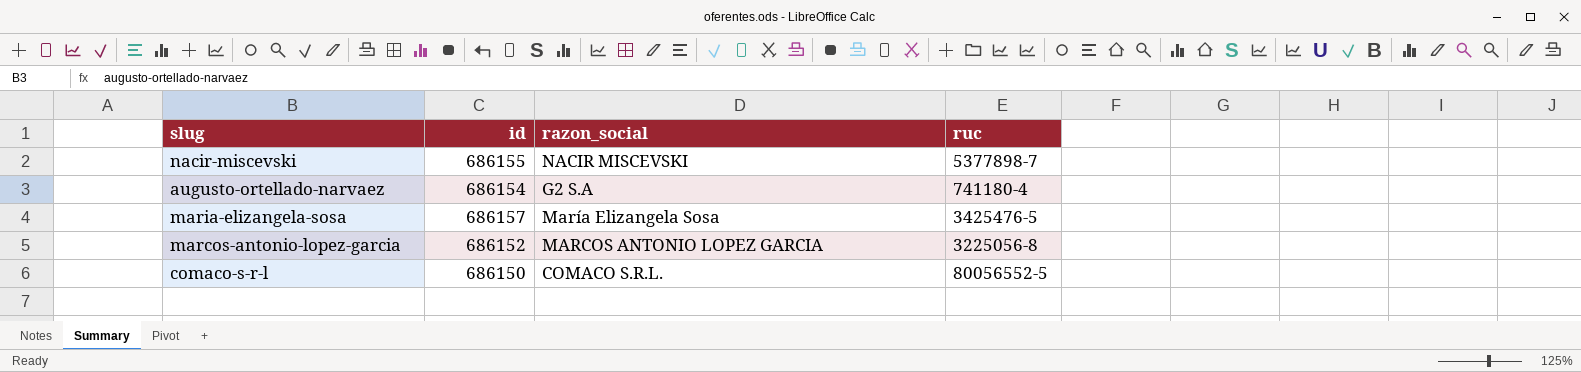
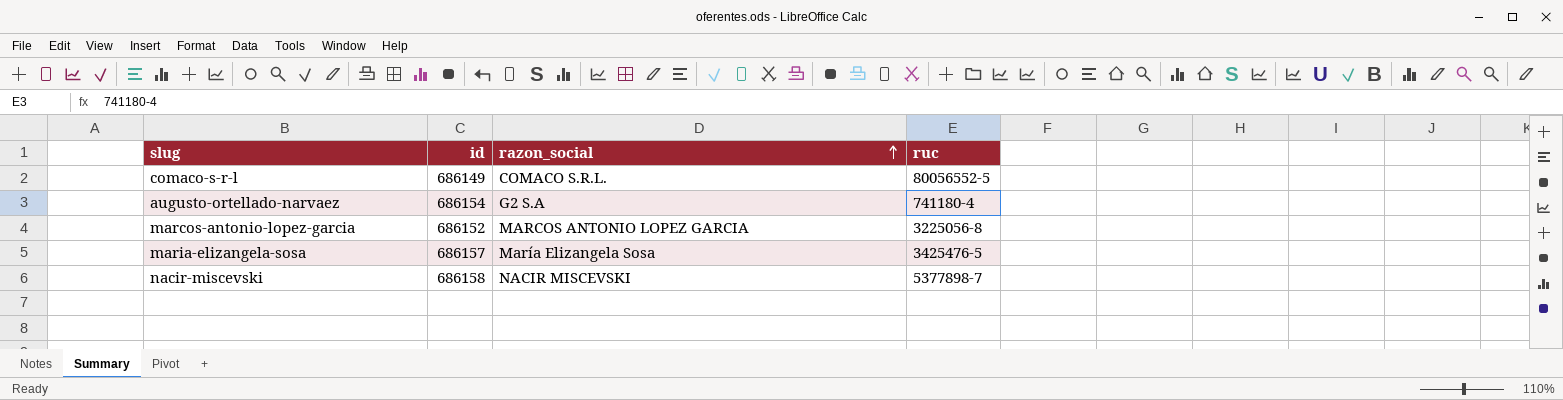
row order: none -> razon_social ascending
comaco-s-r-l | id: 686150 -> 686149
nacir-miscevski | id: 686155 -> 686158

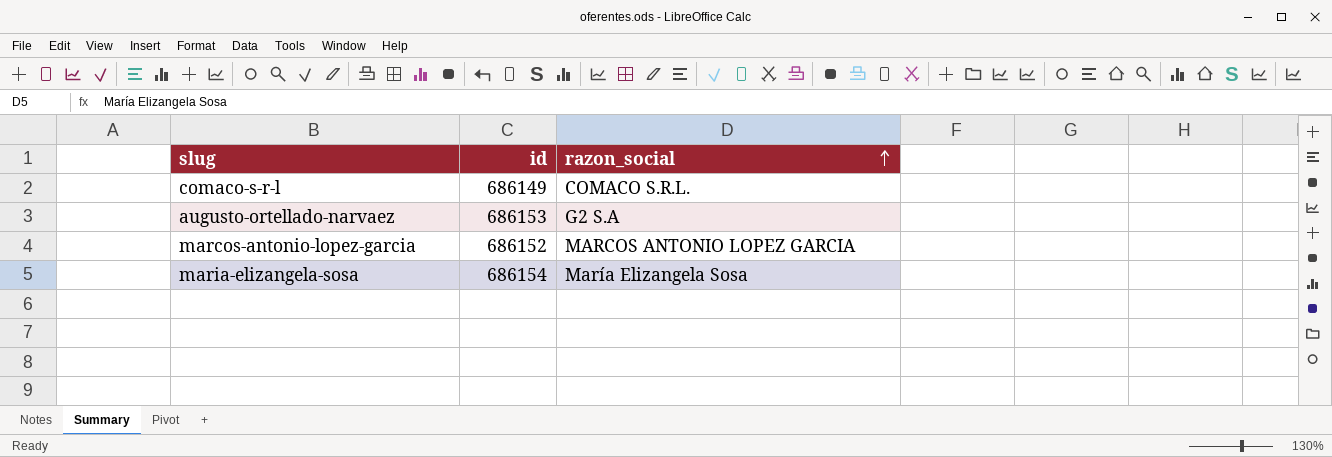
column ruc | position: 4 -> none
row nacir-miscevski: 686158 | NACIR MISCEVSKI | 5377898-7 -> none
augusto-ortellado-narvaez | id: 686154 -> 686153
maria-elizangela-sosa | id: 686157 -> 686154

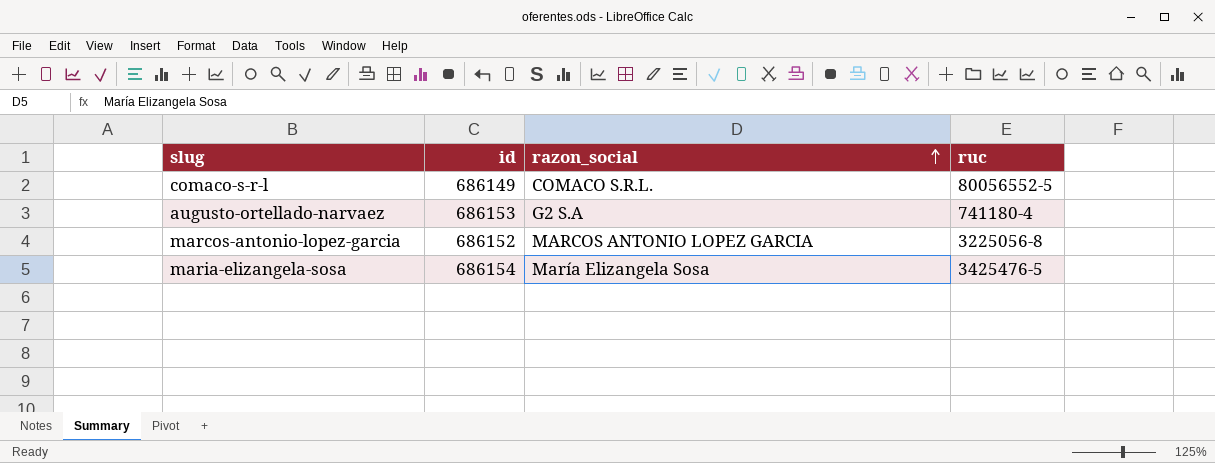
column ruc | position: none -> 4

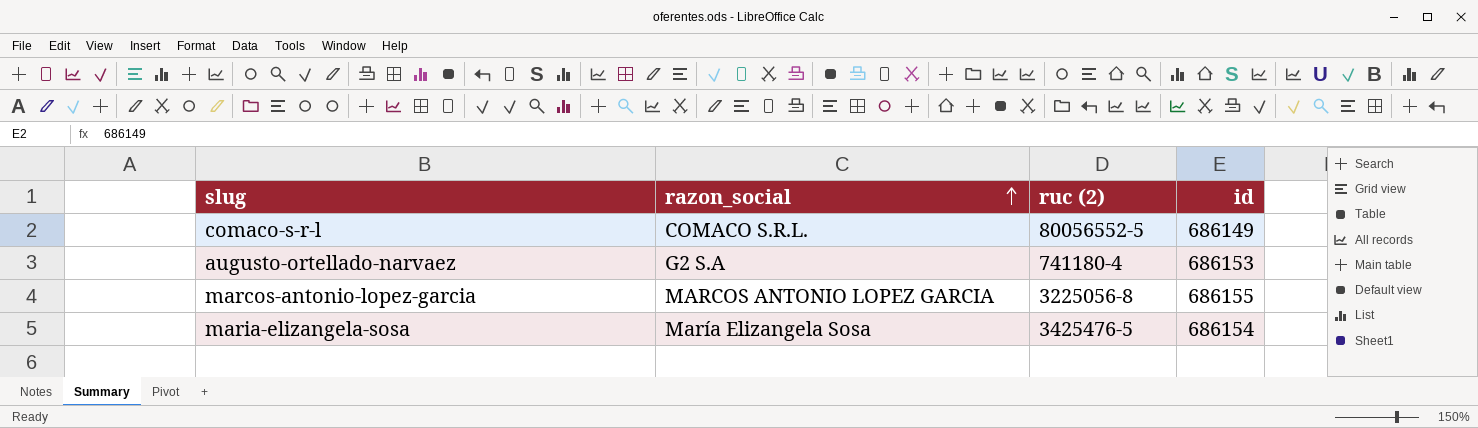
column name: ruc -> ruc (2)
column id | position: 2 -> 4
marcos-antonio-lopez-garcia | id: 686152 -> 686155

